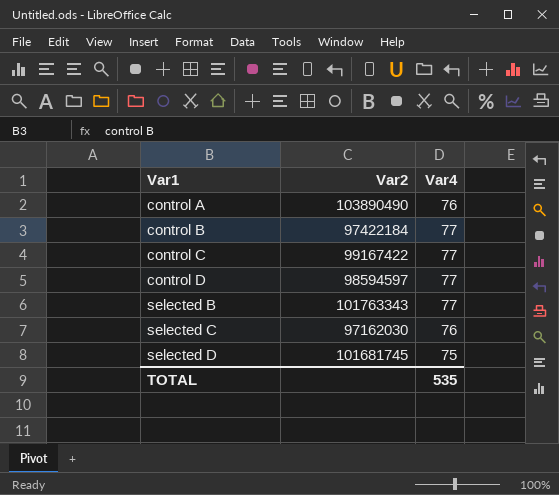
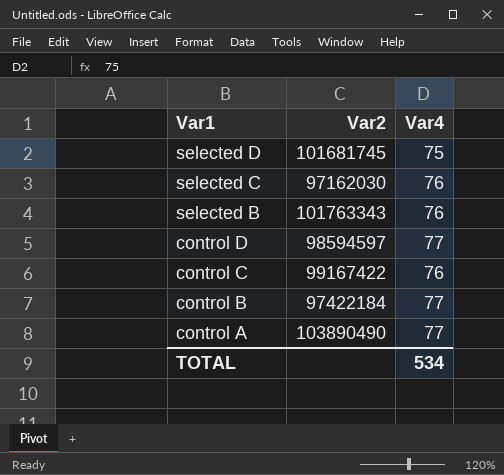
row order: Var1 ascending -> Var1 descending
selected B | Var4: 77 -> 76
control C | Var4: 77 -> 76
control A | Var4: 76 -> 77
TOTAL | Var4: 535 -> 534

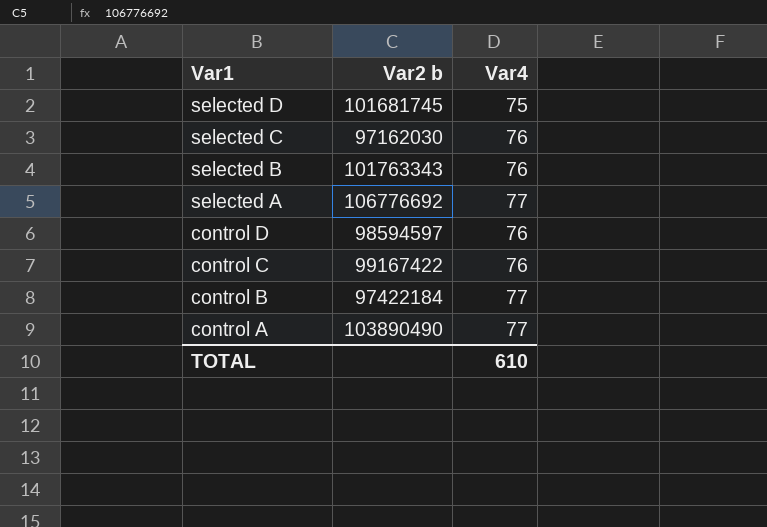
column name: Var2 -> Var2 b
row selected A: none -> 106776692 | 77
control D | Var4: 77 -> 76
TOTAL | Var4: 534 -> 610

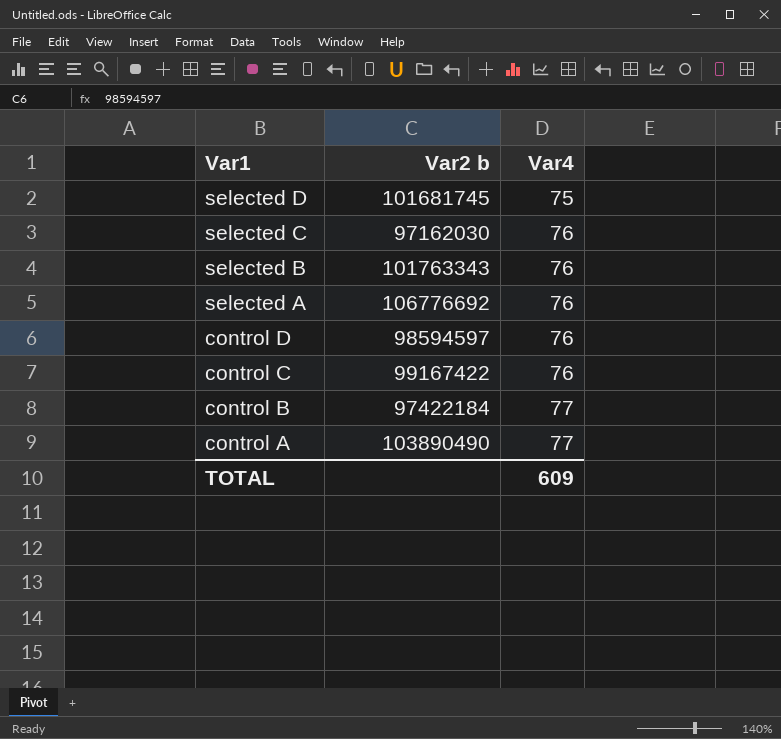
selected A | Var4: 77 -> 76
TOTAL | Var4: 610 -> 609

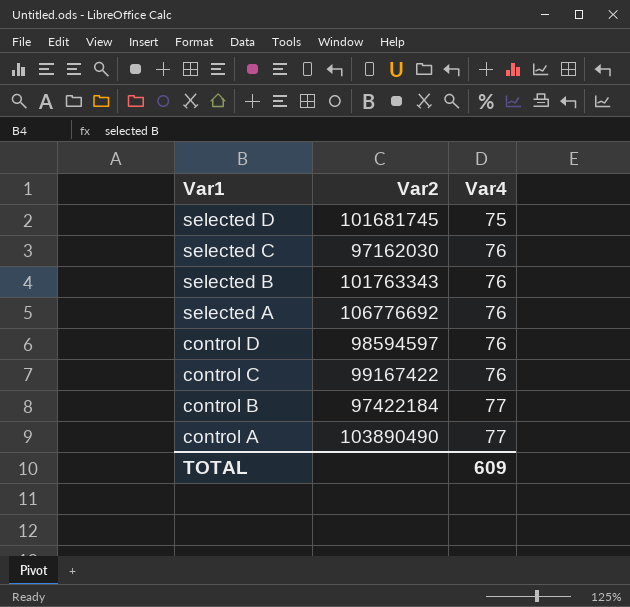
column name: Var2 b -> Var2

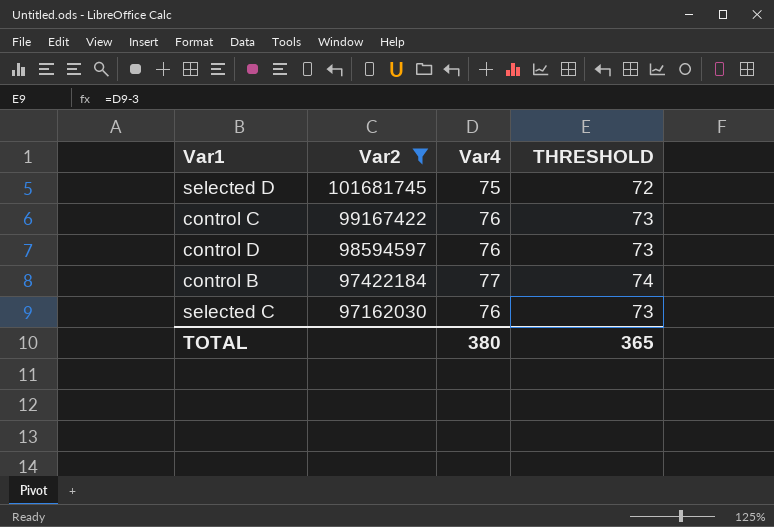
filter: none -> Var2 <= 101681745
row order: Var1 descending -> Var2 descending
column THRESHOLD | formula: none -> [Var4] - 3
TOTAL | Var4: 609 -> 380

